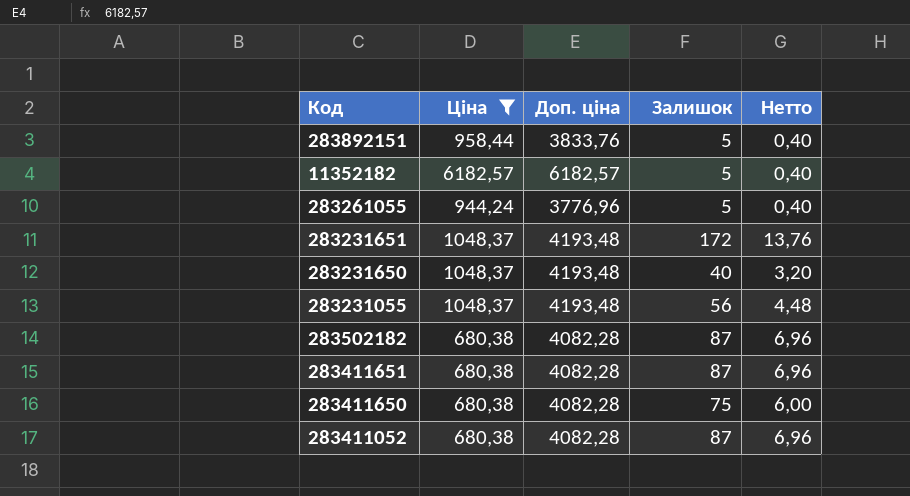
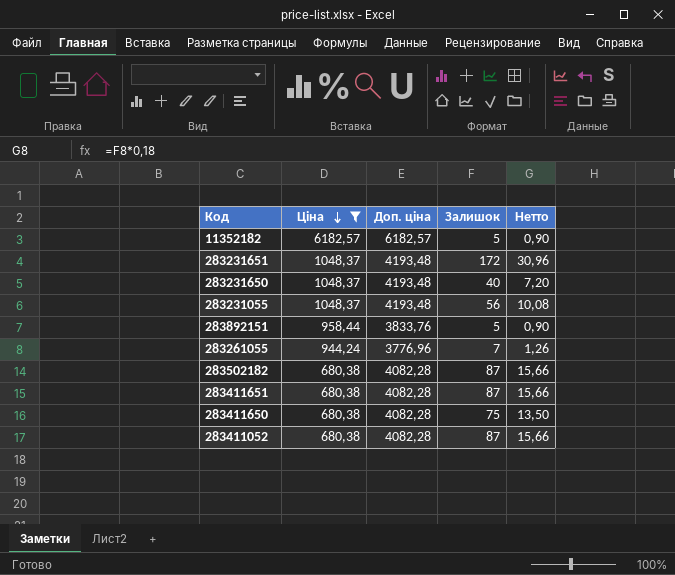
row order: none -> Ціна descending
column Нетто | formula: [Залишок] * 0,08 -> [Залишок] * 0,18
283261055 | Залишок: 5 -> 7

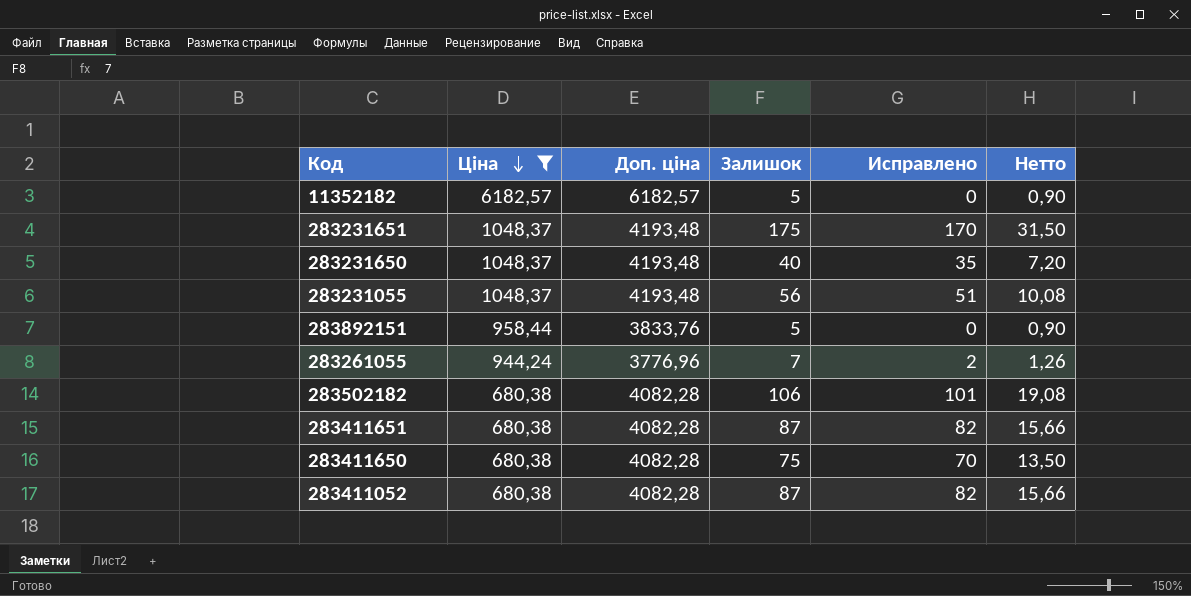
column Исправлено | formula: none -> [Залишок] - 5
283231651 | Залишок: 172 -> 175
283231651 | Нетто: 30,96 -> 31,50
283502182 | Залишок: 87 -> 106
283502182 | Нетто: 15,66 -> 19,08

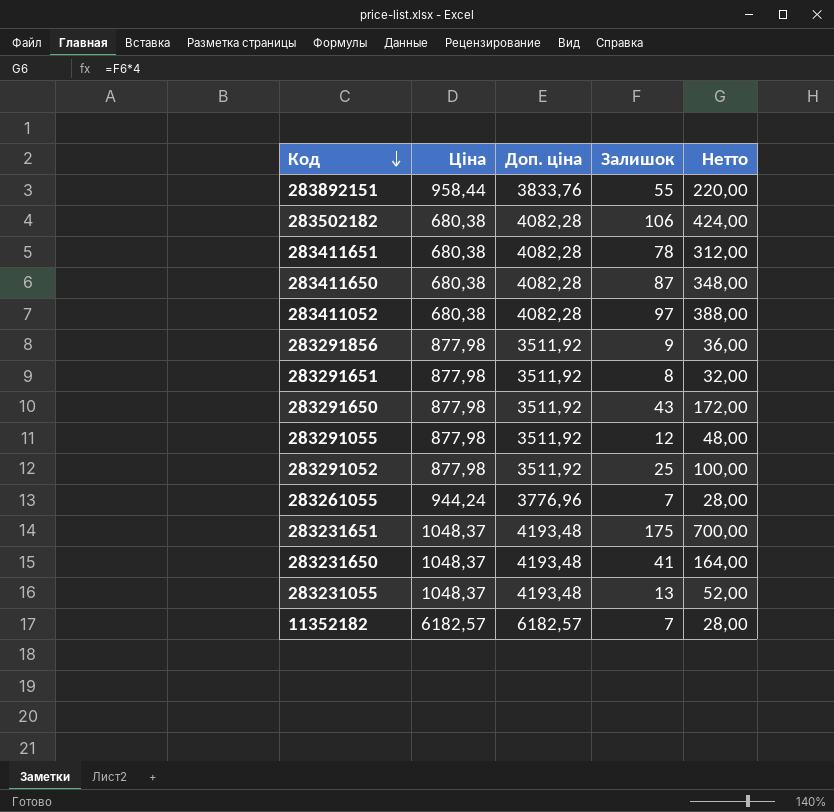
filter: Ціна != 877,98 -> none
row order: Ціна descending -> Код descending
column Исправлено | formula: [Залишок] - 5 -> none
column Нетто | formula: [Залишок] * 0,18 -> [Залишок] * 4
283892151 | Залишок: 5 -> 55
283411651 | Залишок: 87 -> 78
283411650 | Залишок: 75 -> 87
283411052 | Залишок: 87 -> 97
283231650 | Залишок: 40 -> 41
283231055 | Залишок: 56 -> 13
11352182 | Залишок: 5 -> 7

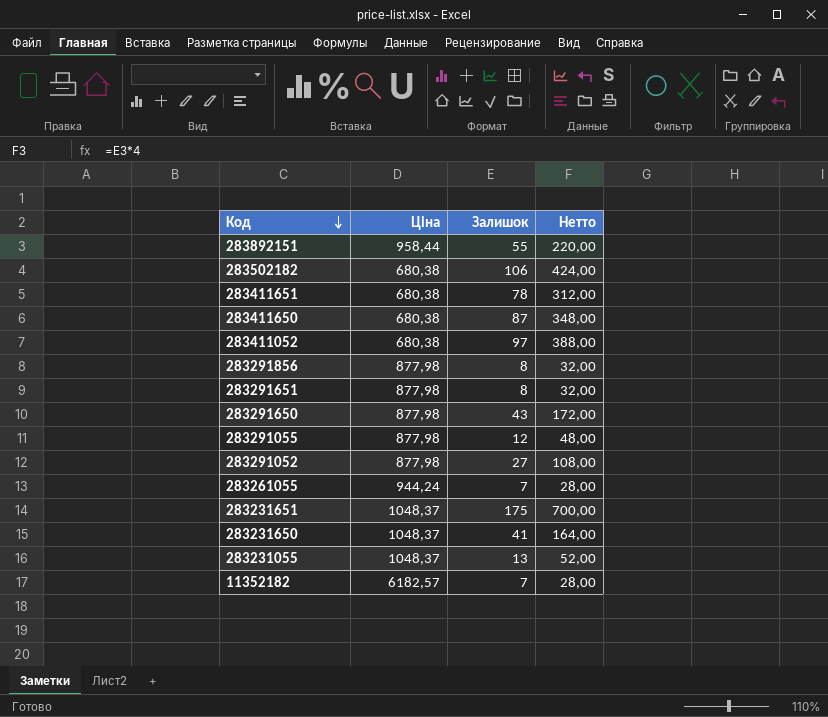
column Доп. ціна | position: 3 -> none
283291856 | Залишок: 9 -> 8
283291856 | Нетто: 36,00 -> 32,00
283291052 | Залишок: 25 -> 27
283291052 | Нетто: 100,00 -> 108,00

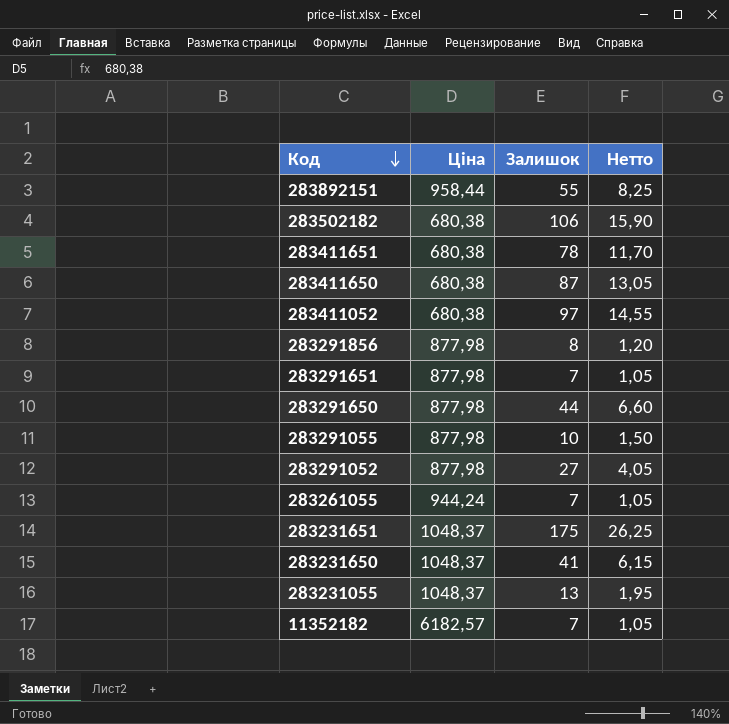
column Нетто | formula: [Залишок] * 4 -> [Залишок] * 0,15
283291651 | Залишок: 8 -> 7
283291650 | Залишок: 43 -> 44
283291055 | Залишок: 12 -> 10

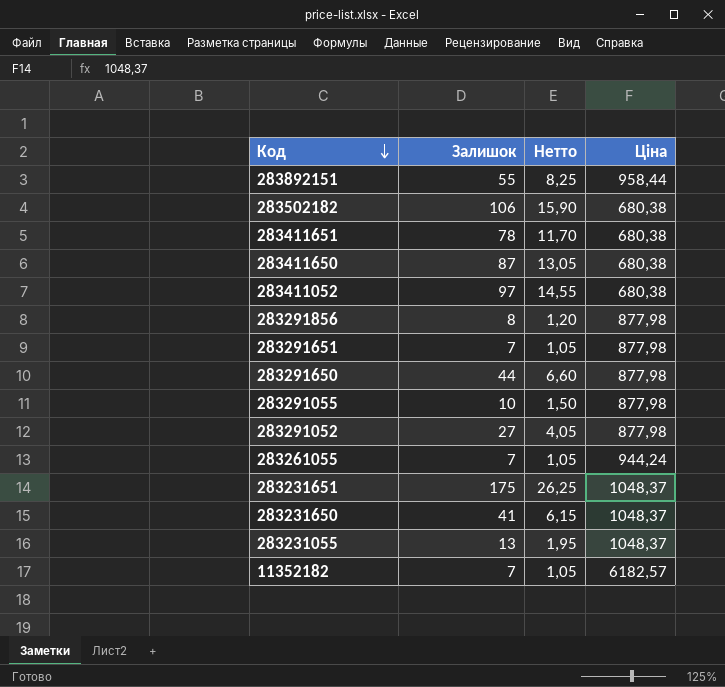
column Ціна | position: 2 -> 4

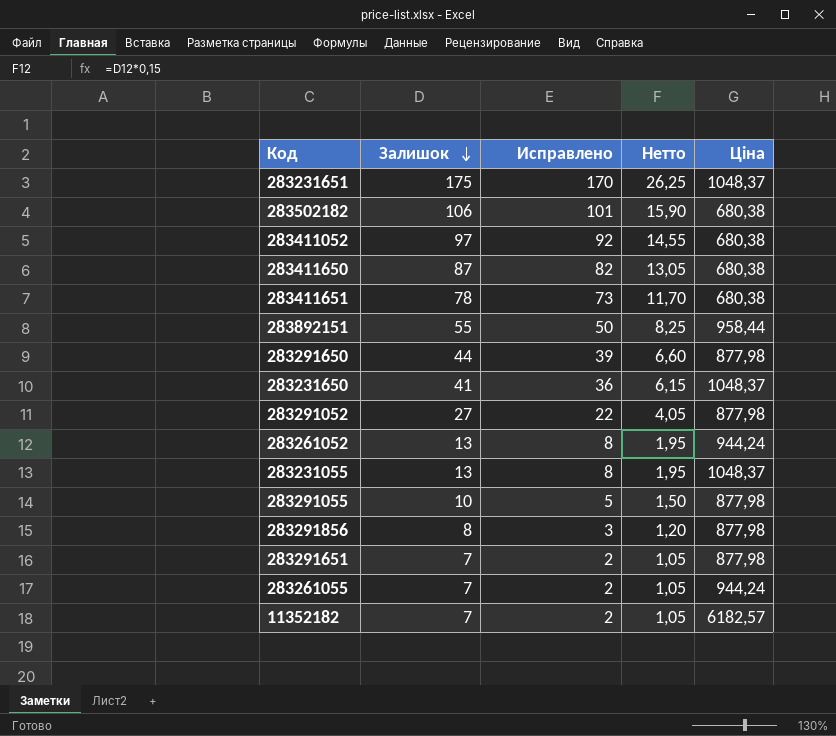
row order: Код descending -> Залишок descending
column Исправлено | formula: none -> [Залишок] - 5
row 283261052: none -> 13 | 8 | 1,95 | 944,24

